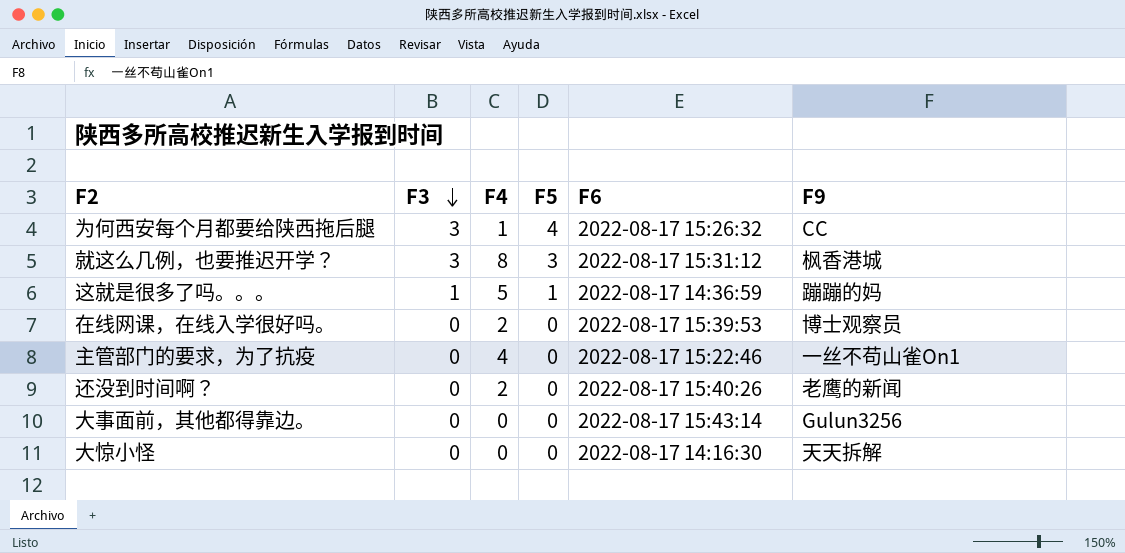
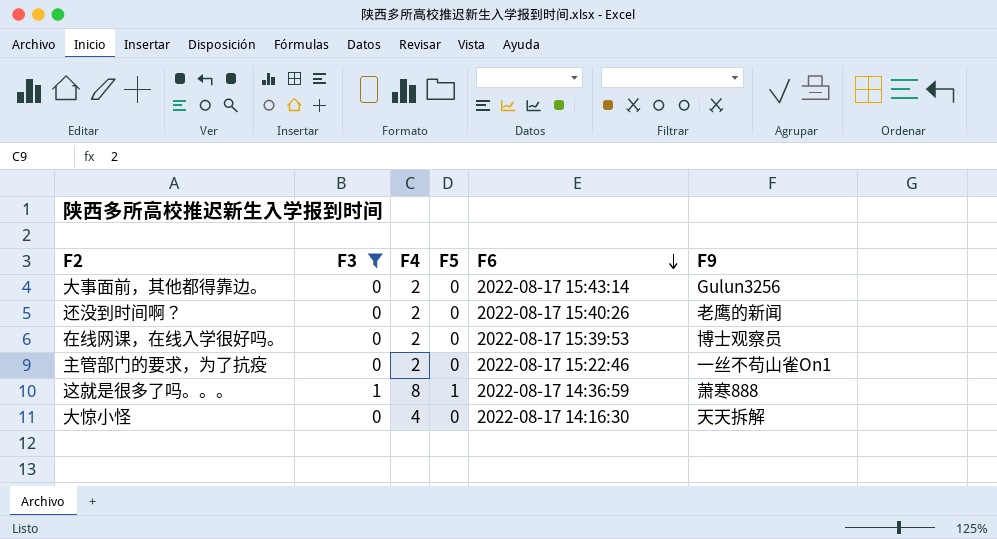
filter: none -> F3 != 3
row order: F3 descending -> F6 descending
大事面前，其他都得靠边。 | F4: 0 -> 2
主管部门的要求，为了抗疫 | F4: 4 -> 2
这就是很多了吗。。。 | F4: 5 -> 8
这就是很多了吗。。。 | F9: 蹦蹦的妈 -> 萧寒888
大惊小怪 | F4: 0 -> 4

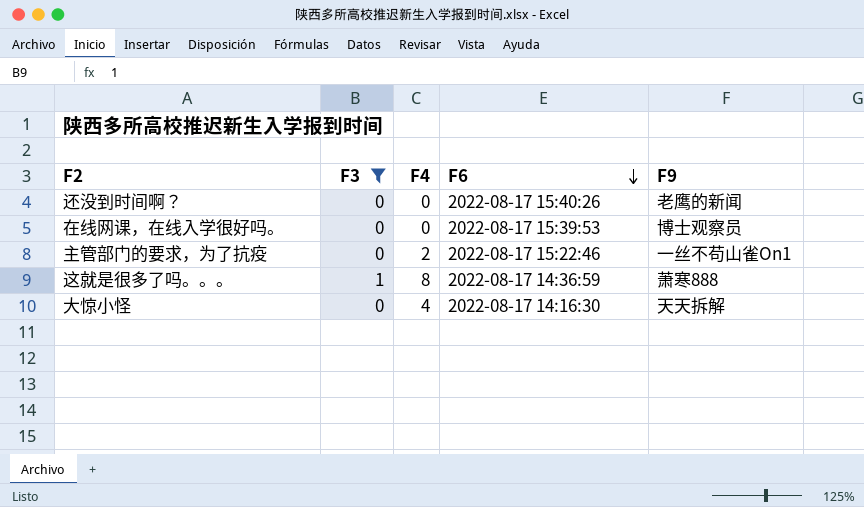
column F5 | position: 4 -> none
row 大事面前，其他都得靠边。: 0 | 2 | 0 | 2022-08-17 15:43:14 | Gulun3256 -> none
还没到时间啊？ | F4: 2 -> 0
在线网课，在线入学很好吗。 | F4: 2 -> 0

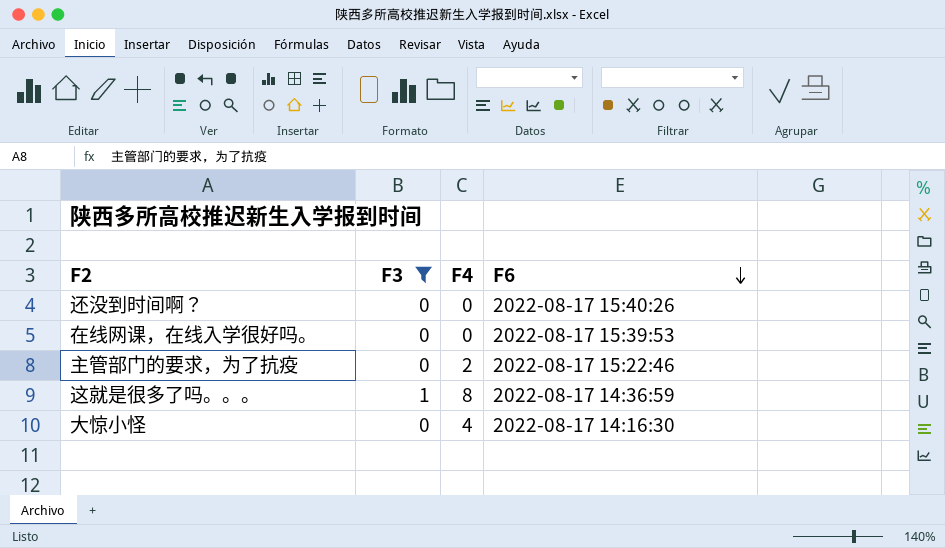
column F9 | position: 5 -> none

